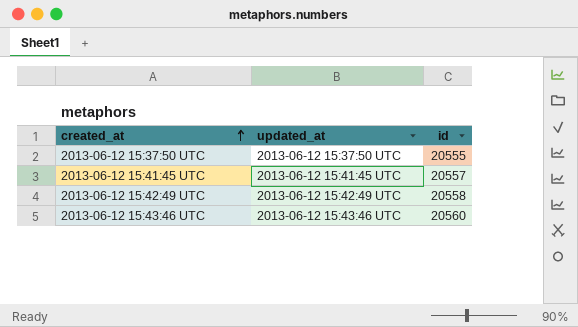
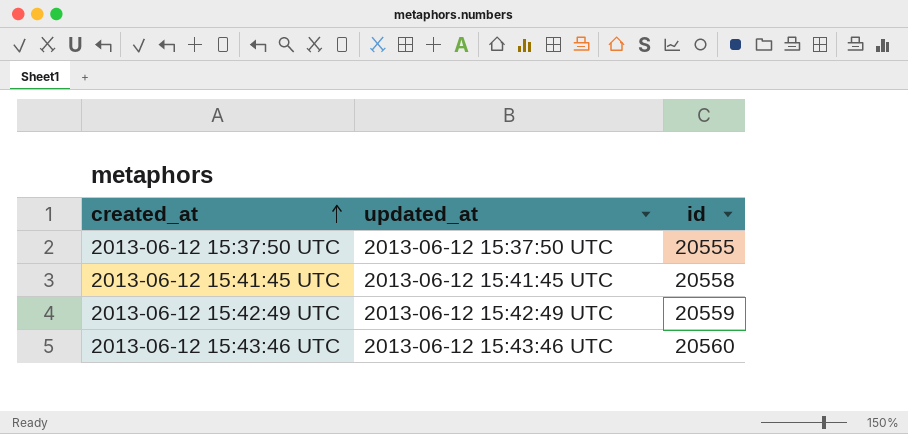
2013-06-12 15:41:45 UTC | id: 20557 -> 20558
2013-06-12 15:42:49 UTC | id: 20558 -> 20559

